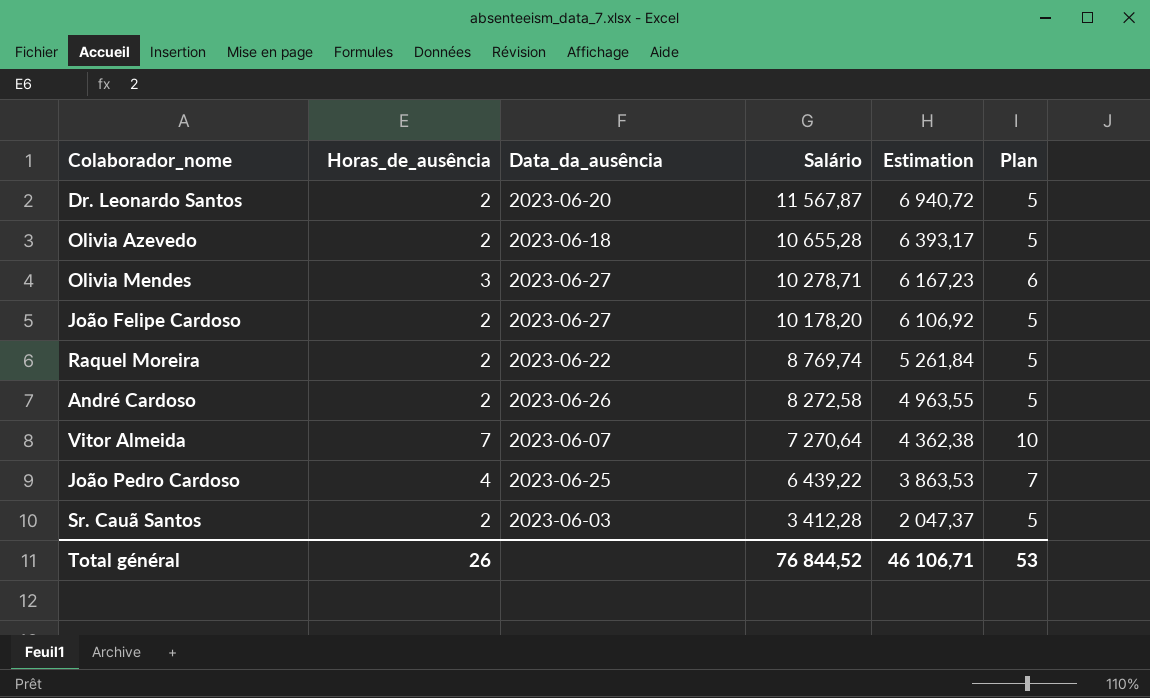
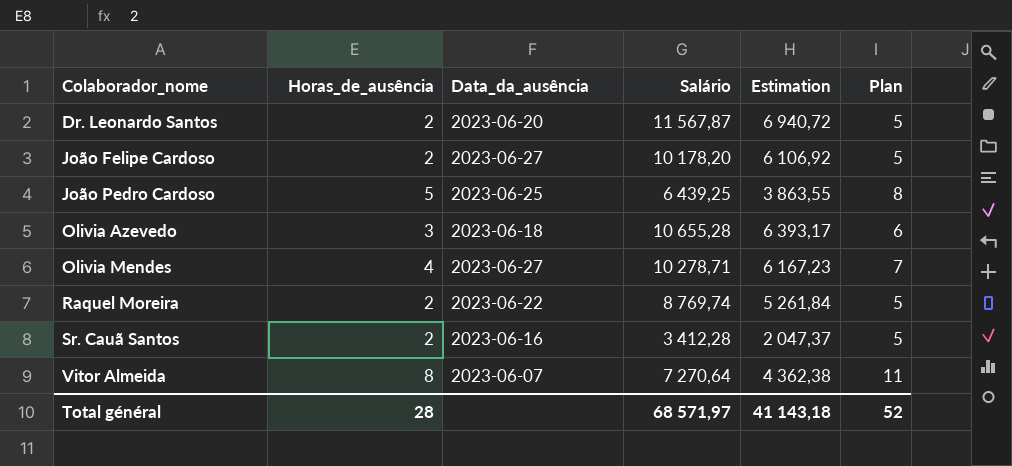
row order: Salário descending -> Colaborador_nome ascending
row André Cardoso: 2 | 2023-06-26 | 8 272,58 | 4 963,55 | 5 -> none
João Pedro Cardoso | Horas_de_ausência: 4 -> 5
João Pedro Cardoso | Salário: 6 439,22 -> 6 439,25
João Pedro Cardoso | Estimation: 3 863,53 -> 3 863,55
João Pedro Cardoso | Plan: 7 -> 8
Olivia Azevedo | Horas_de_ausência: 2 -> 3
Olivia Azevedo | Plan: 5 -> 6
Olivia Mendes | Horas_de_ausência: 3 -> 4
Olivia Mendes | Plan: 6 -> 7
Sr. Cauã Santos | Data_da_ausência: 2023-06-03 -> 2023-06-16
Vitor Almeida | Horas_de_ausência: 7 -> 8
Vitor Almeida | Plan: 10 -> 11
Total général | Horas_de_ausência: 26 -> 28
Total général | Salário: 76 844,52 -> 68 571,97
Total général | Estimation: 46 106,71 -> 41 143,18
Total général | Plan: 53 -> 52

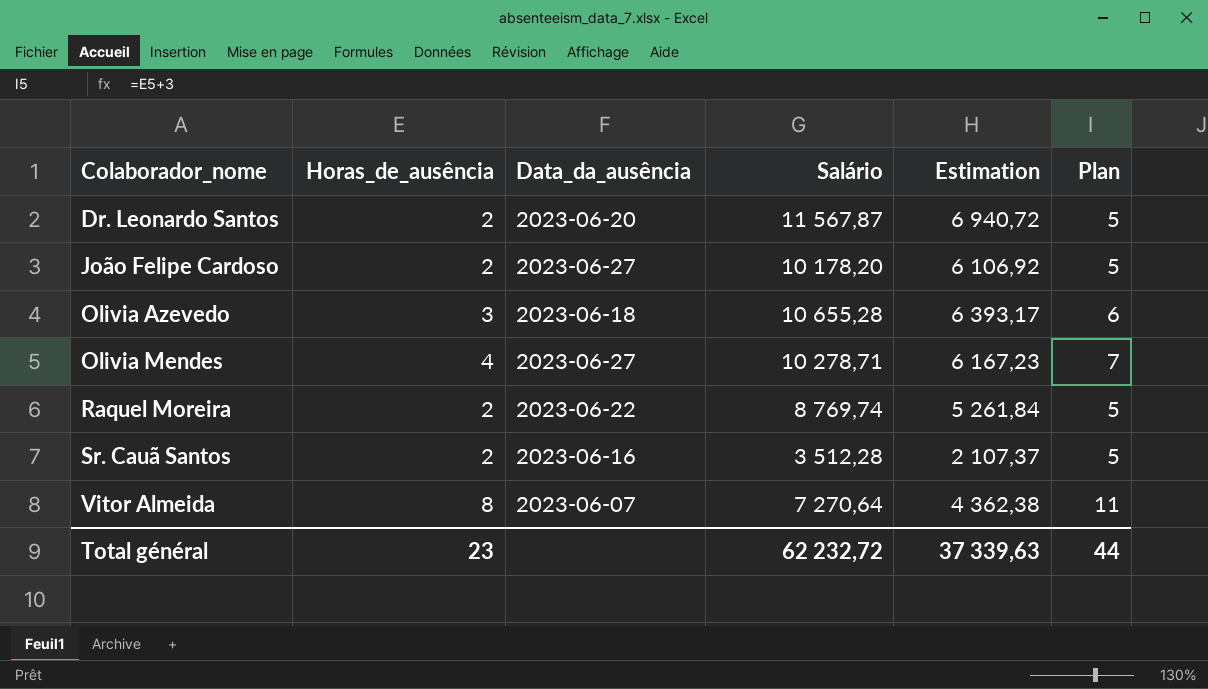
row João Pedro Cardoso: 5 | 2023-06-25 | 6 439,25 | 3 863,55 | 8 -> none
Sr. Cauã Santos | Salário: 3 412,28 -> 3 512,28
Sr. Cauã Santos | Estimation: 2 047,37 -> 2 107,37
Total général | Horas_de_ausência: 28 -> 23
Total général | Salário: 68 571,97 -> 62 232,72
Total général | Estimation: 41 143,18 -> 37 339,63
Total général | Plan: 52 -> 44

